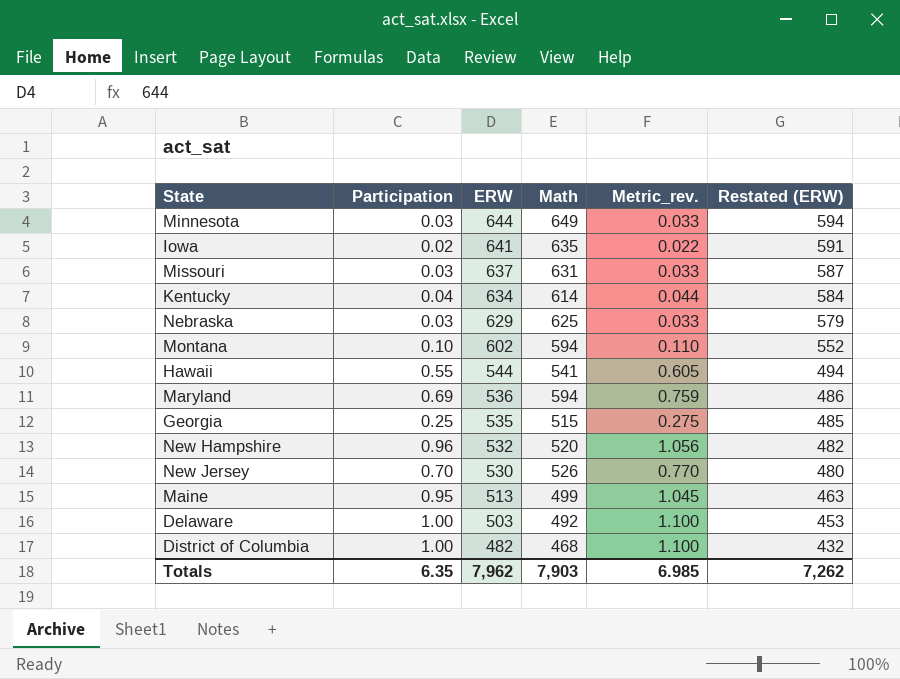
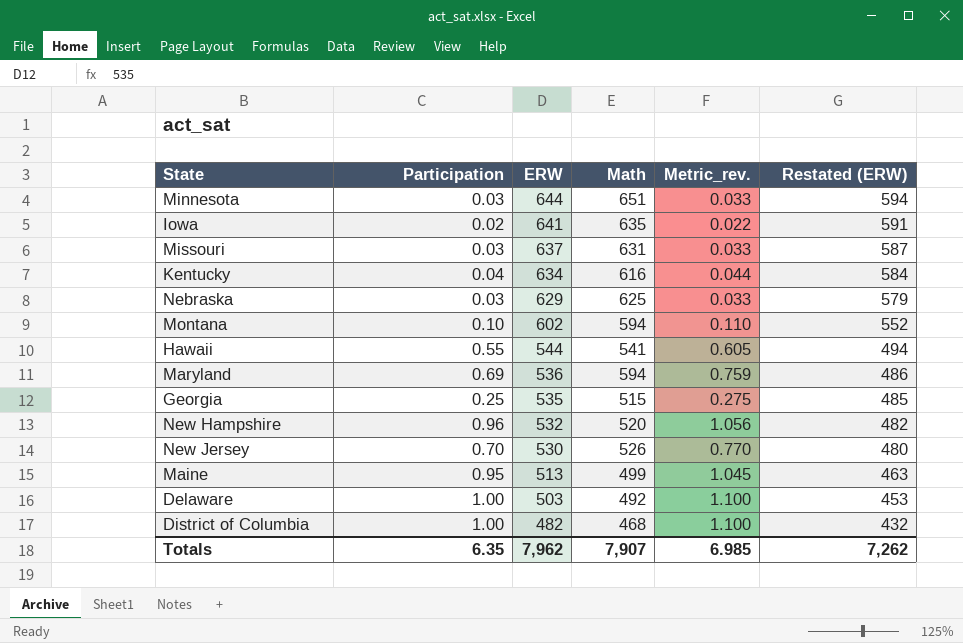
Minnesota | Math: 649 -> 651
Kentucky | Math: 614 -> 616
Totals | Math: 7,903 -> 7,907

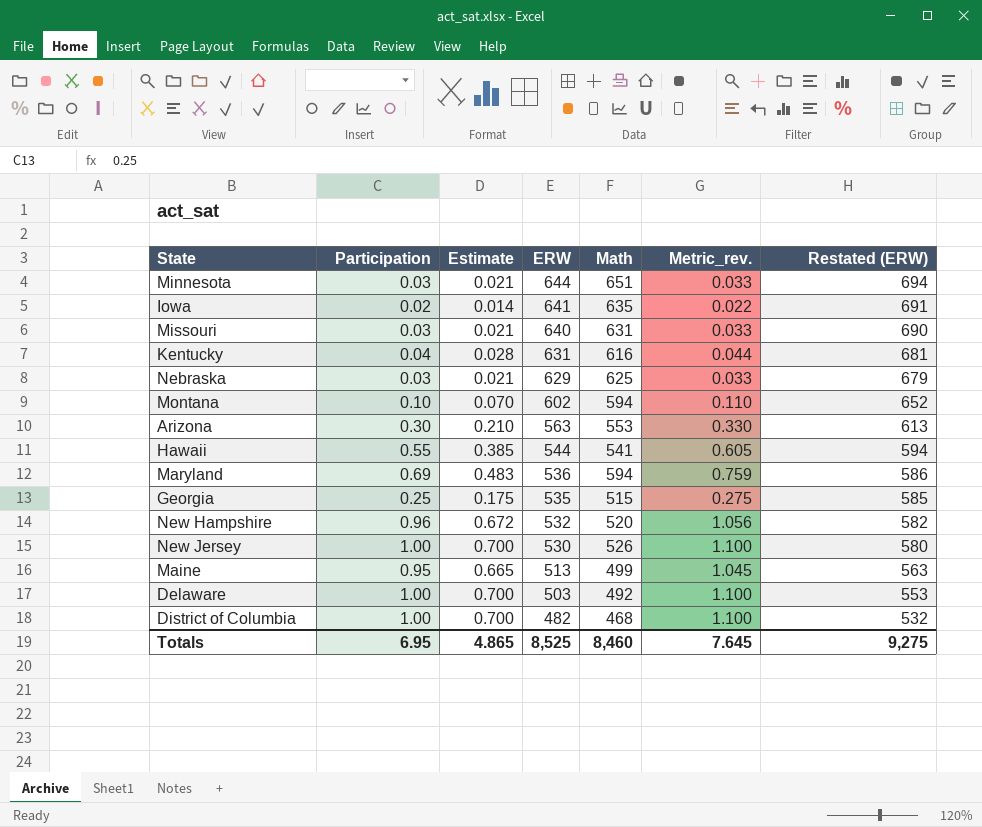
column Estimate | formula: none -> [Participation] * 0.7
column Restated (ERW) | formula: [ERW] - 50 -> [ERW] + 50
Missouri | ERW: 637 -> 640
Kentucky | ERW: 634 -> 631
row Arizona: none -> 0.30 | 0.210 | 563 | 553 | 0.330 | 613
New Jersey | Participation: 0.70 -> 1.00
New Jersey | Metric_rev.: 0.770 -> 1.100
Totals | Participation: 6.35 -> 6.95
Totals | ERW: 7,962 -> 8,525
Totals | Math: 7,907 -> 8,460
Totals | Metric_rev.: 6.985 -> 7.645
Totals | Restated (ERW): 7,262 -> 9,275

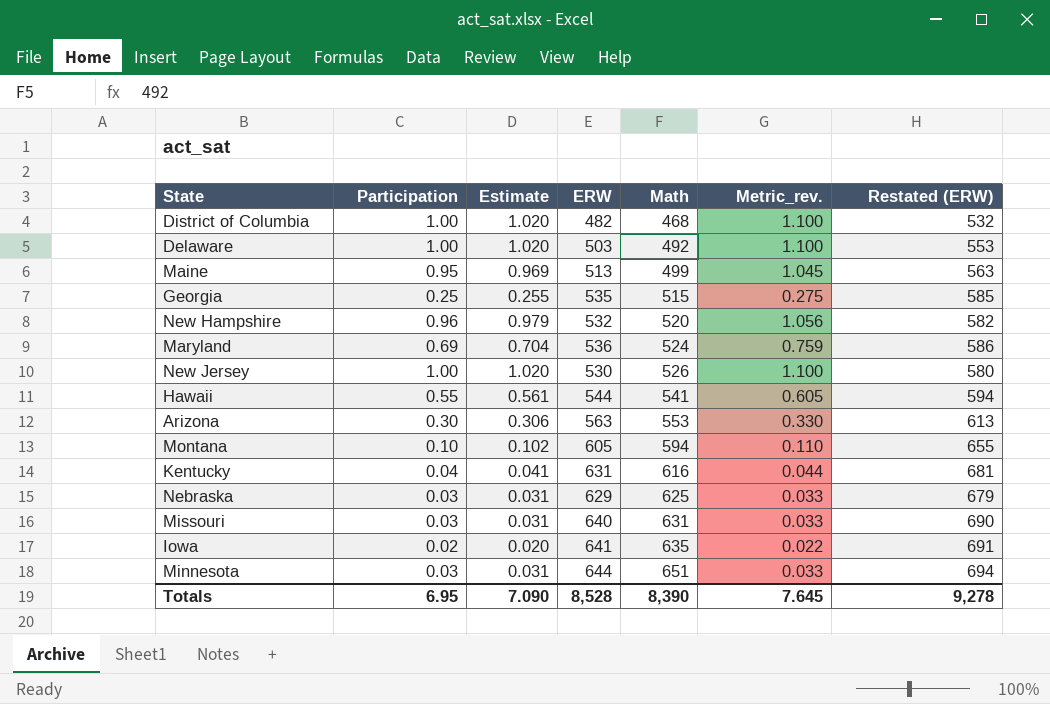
row order: ERW descending -> Math ascending
column Estimate | formula: [Participation] * 0.7 -> [Participation] * 1.02
Maryland | Math: 594 -> 524
Montana | ERW: 602 -> 605
Montana | Restated (ERW): 652 -> 655
Totals | Estimate: 4.865 -> 7.090
Totals | ERW: 8,525 -> 8,528
Totals | Math: 8,460 -> 8,390
Totals | Restated (ERW): 9,275 -> 9,278

